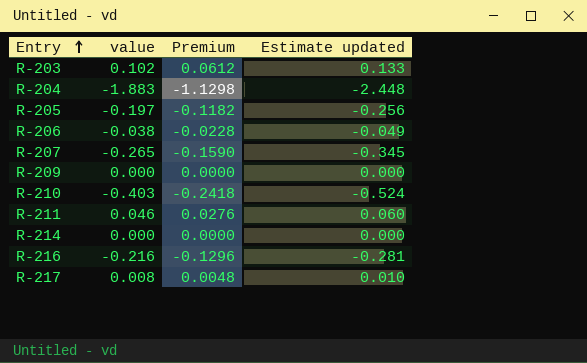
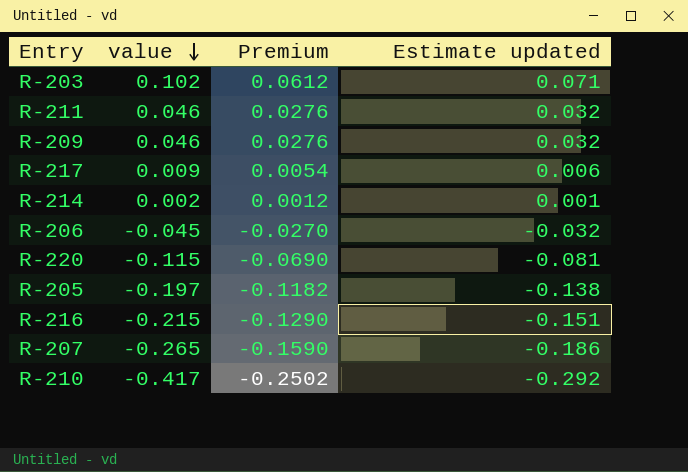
row order: Entry ascending -> value descending
column Estimate updated | formula: [value] * 1.3 -> [value] * 0.7
row R-204: -1.883 | -1.1298 | -2.448 -> none
R-209 | value: 0.000 -> 0.046
R-209 | Premium: 0.0000 -> 0.0276
R-217 | value: 0.008 -> 0.009
R-217 | Premium: 0.0048 -> 0.0054
R-214 | value: 0.000 -> 0.002
R-214 | Premium: 0.0000 -> 0.0012
R-206 | value: -0.038 -> -0.045
R-206 | Premium: -0.0228 -> -0.0270
row R-220: none -> -0.115 | -0.0690 | -0.081
R-216 | value: -0.216 -> -0.215
R-216 | Premium: -0.1296 -> -0.1290
R-210 | value: -0.403 -> -0.417
R-210 | Premium: -0.2418 -> -0.2502

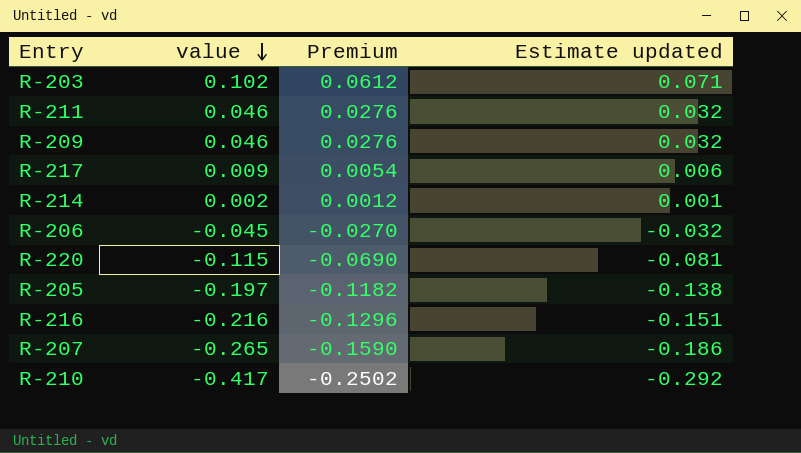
R-216 | value: -0.215 -> -0.216
R-216 | Premium: -0.1290 -> -0.1296

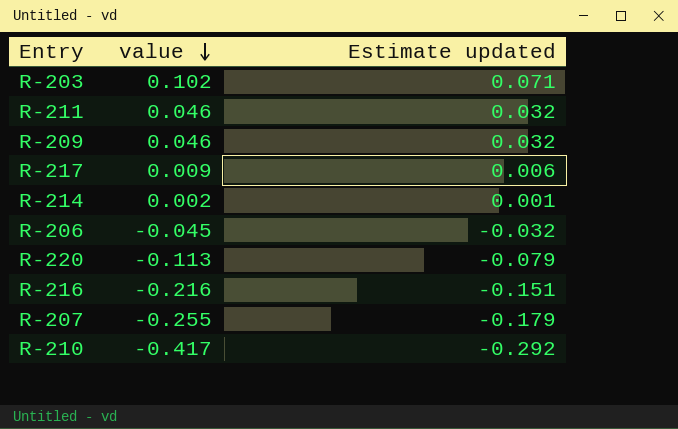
column Premium | formula: [value] * 0.6 -> none
row R-205: -0.197 | -0.1182 | -0.138 -> none
R-220 | value: -0.115 -> -0.113
R-220 | Estimate updated: -0.081 -> -0.079
R-207 | value: -0.265 -> -0.255
R-207 | Estimate updated: -0.186 -> -0.179

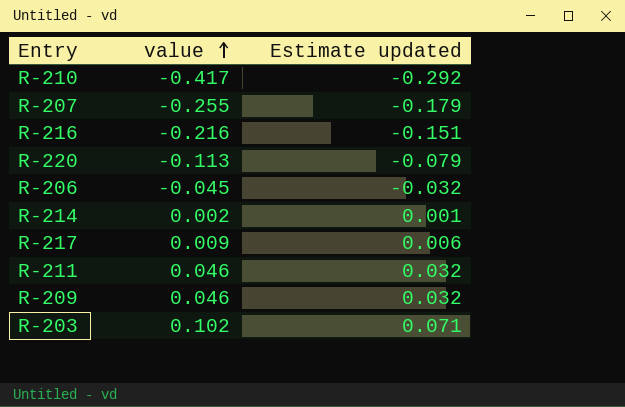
row order: value descending -> value ascending

